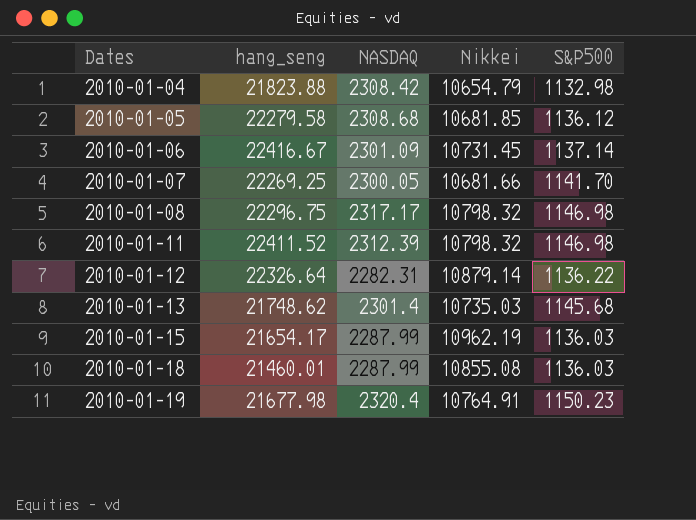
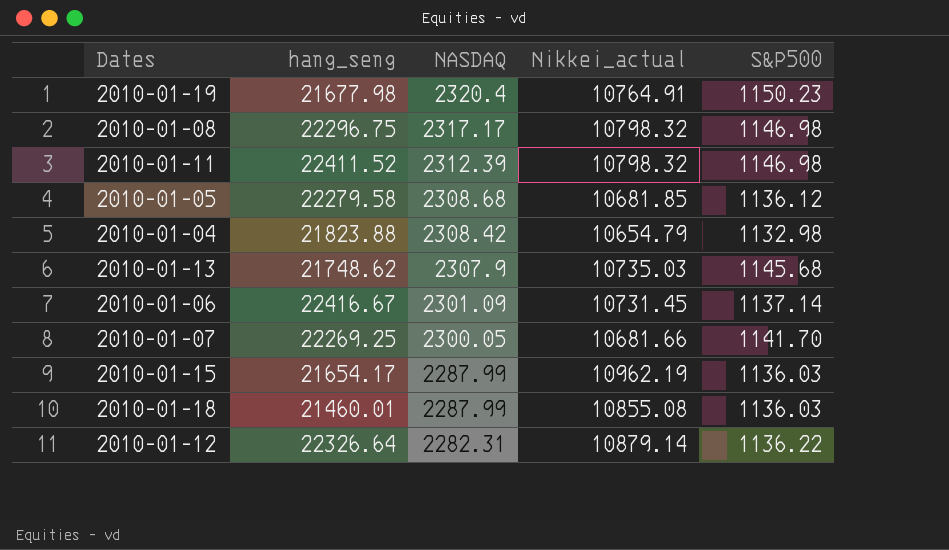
row order: Dates ascending -> NASDAQ descending
column name: Nikkei -> Nikkei_actual
2010-01-13 | NASDAQ: 2301.4 -> 2307.9

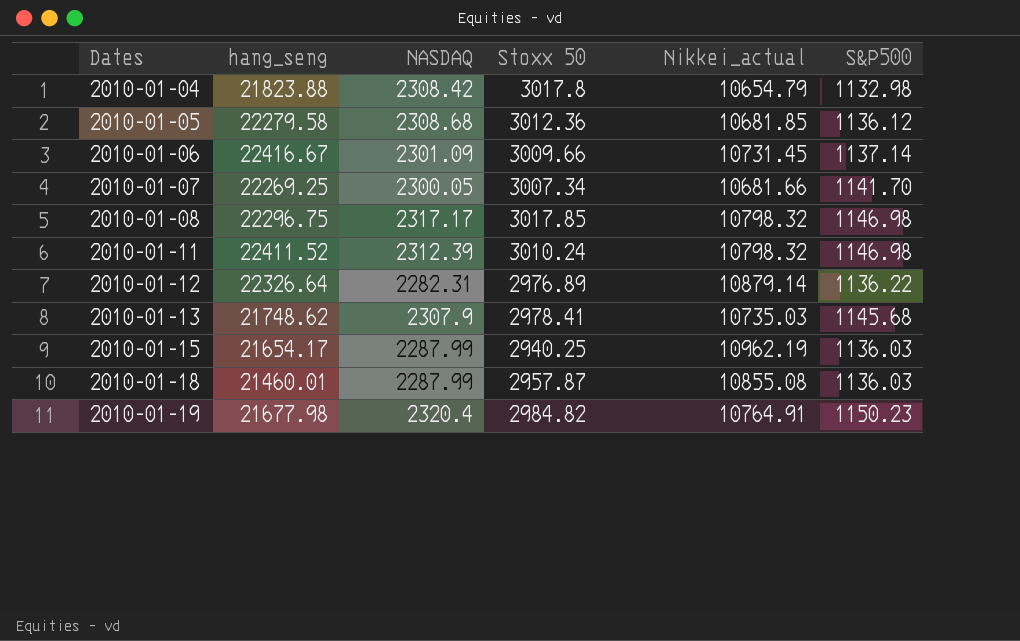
row order: NASDAQ descending -> Dates ascending
column Stoxx 50 | position: none -> 4

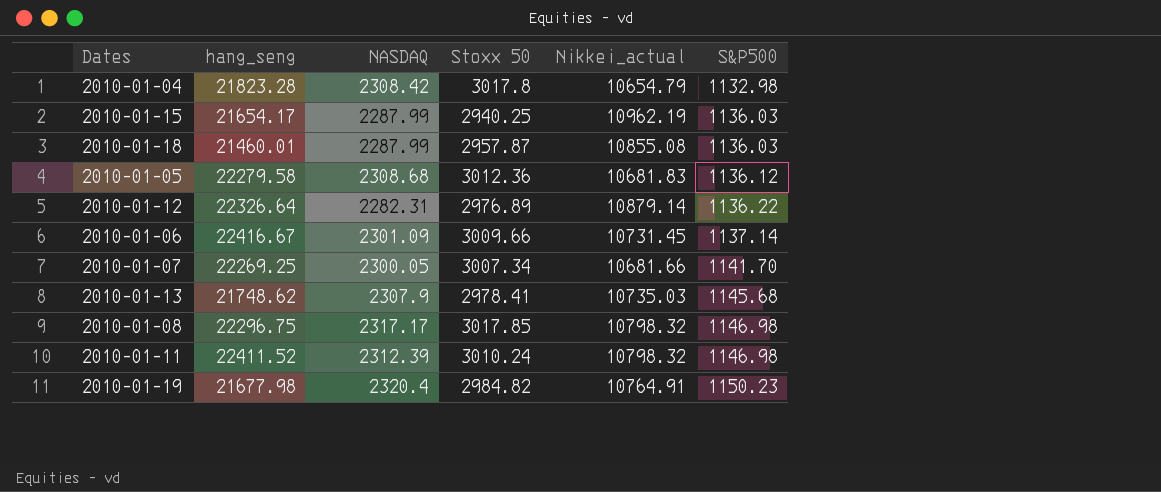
row order: Dates ascending -> S&P500 ascending
2010-01-04 | hang_seng: 21823.88 -> 21823.28
2010-01-05 | Nikkei_actual: 10681.85 -> 10681.83

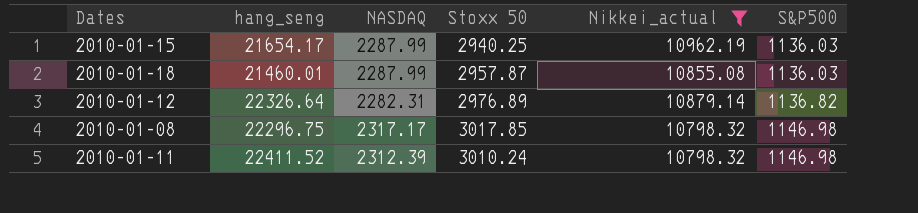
filter: none -> Nikkei_actual >= 10798.32
2010-01-12 | S&P500: 1136.22 -> 1136.82

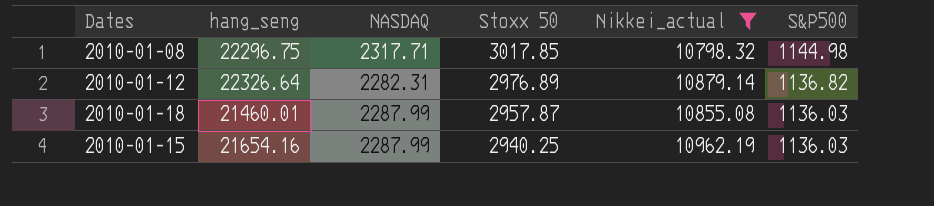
row order: S&P500 ascending -> Stoxx 50 descending
row 2010-01-11: 22411.52 | 2312.39 | 3010.24 | 10798.32 | 1146.98 -> none
2010-01-08 | NASDAQ: 2317.17 -> 2317.71
2010-01-08 | S&P500: 1146.98 -> 1144.98
2010-01-15 | hang_seng: 21654.17 -> 21654.16

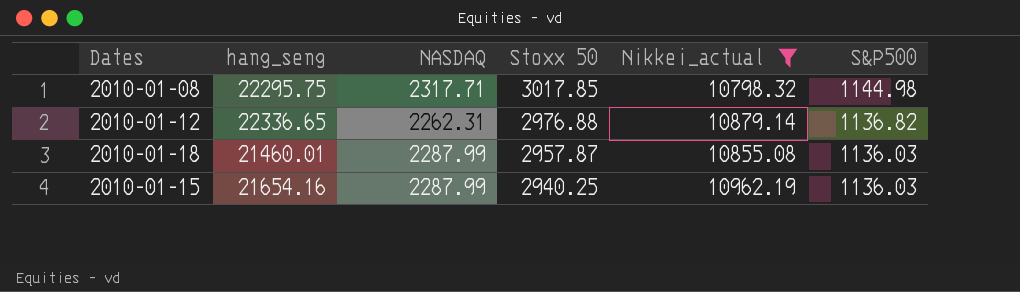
2010-01-08 | hang_seng: 22296.75 -> 22295.75
2010-01-12 | hang_seng: 22326.64 -> 22336.65
2010-01-12 | NASDAQ: 2282.31 -> 2262.31
2010-01-12 | Stoxx 50: 2976.89 -> 2976.88

